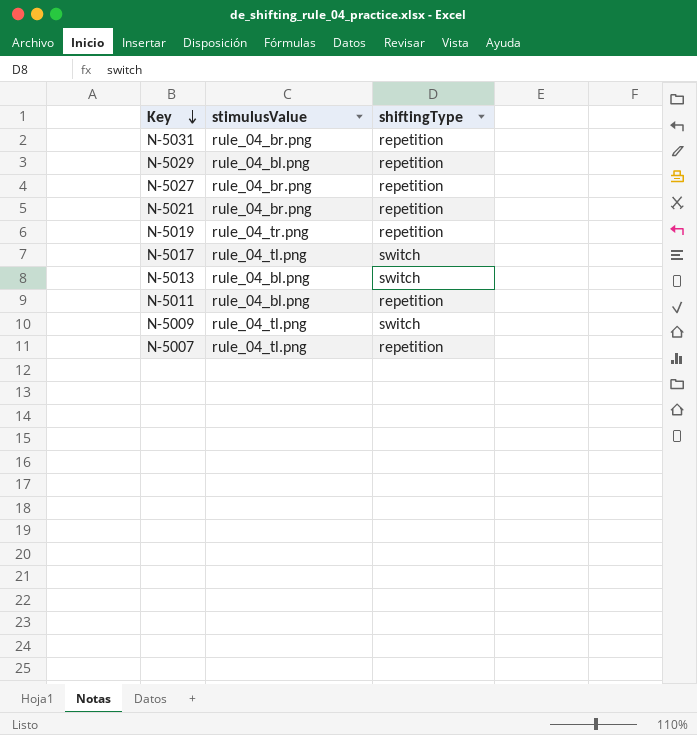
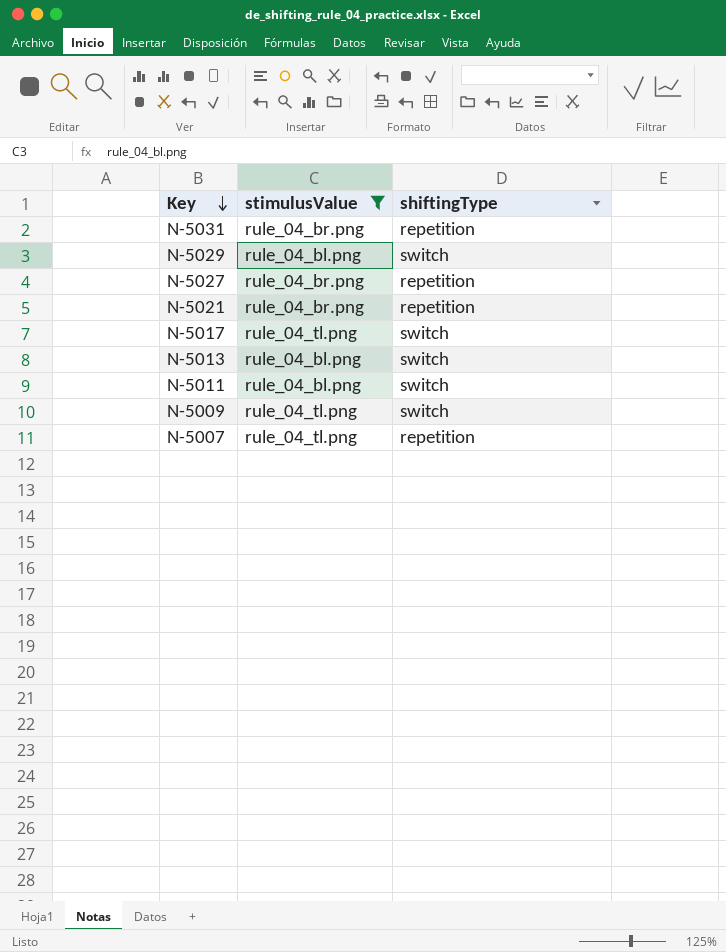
filter: none -> stimulusValue != rule_04_tr.png
N-5029 | shiftingType: repetition -> switch
N-5011 | shiftingType: repetition -> switch

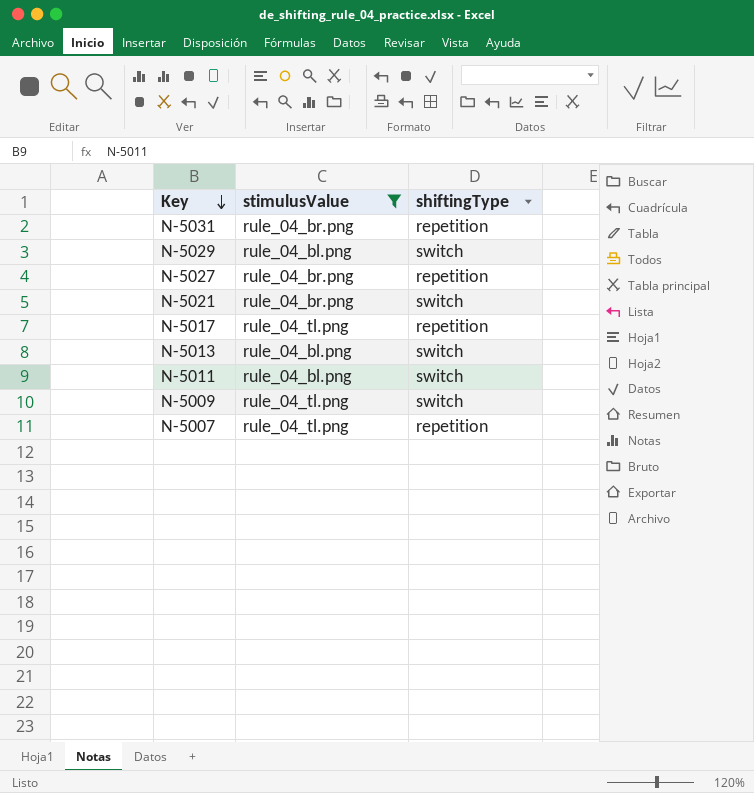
N-5021 | shiftingType: repetition -> switch
N-5017 | shiftingType: switch -> repetition

